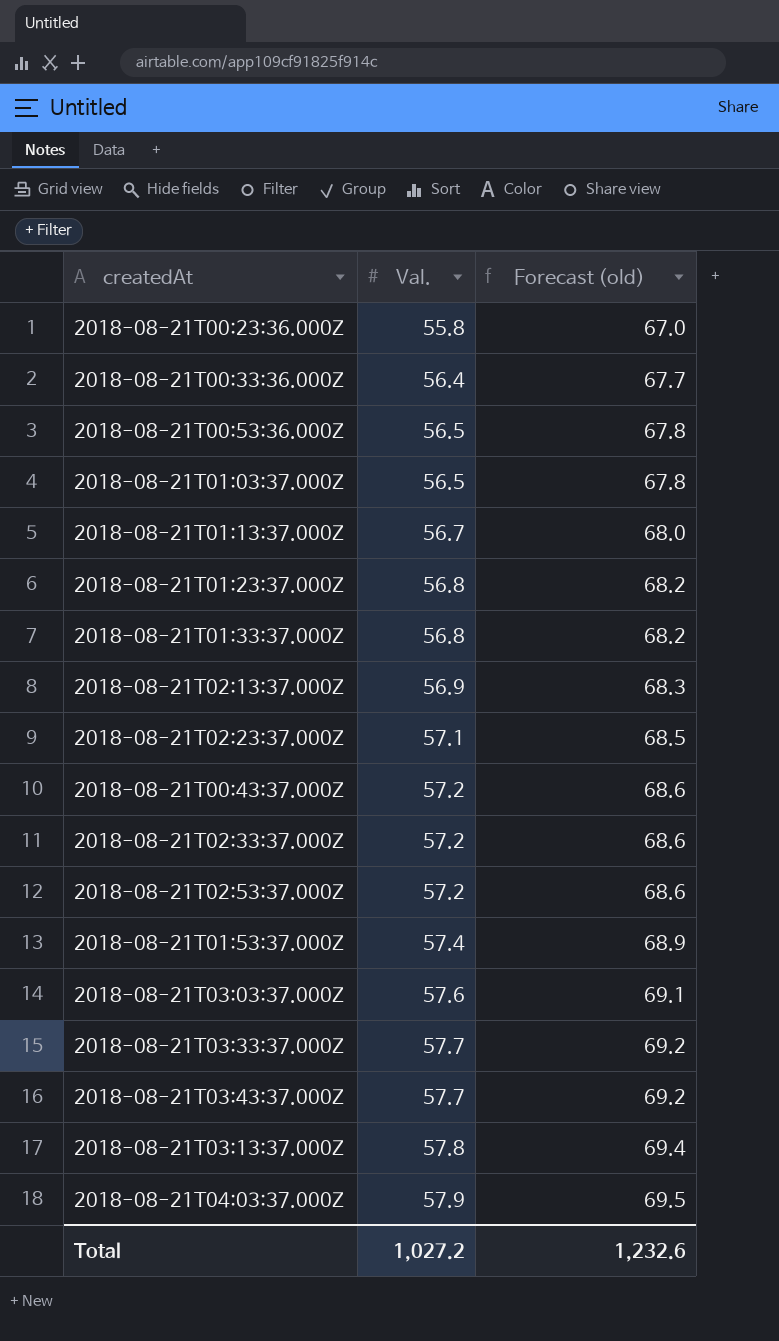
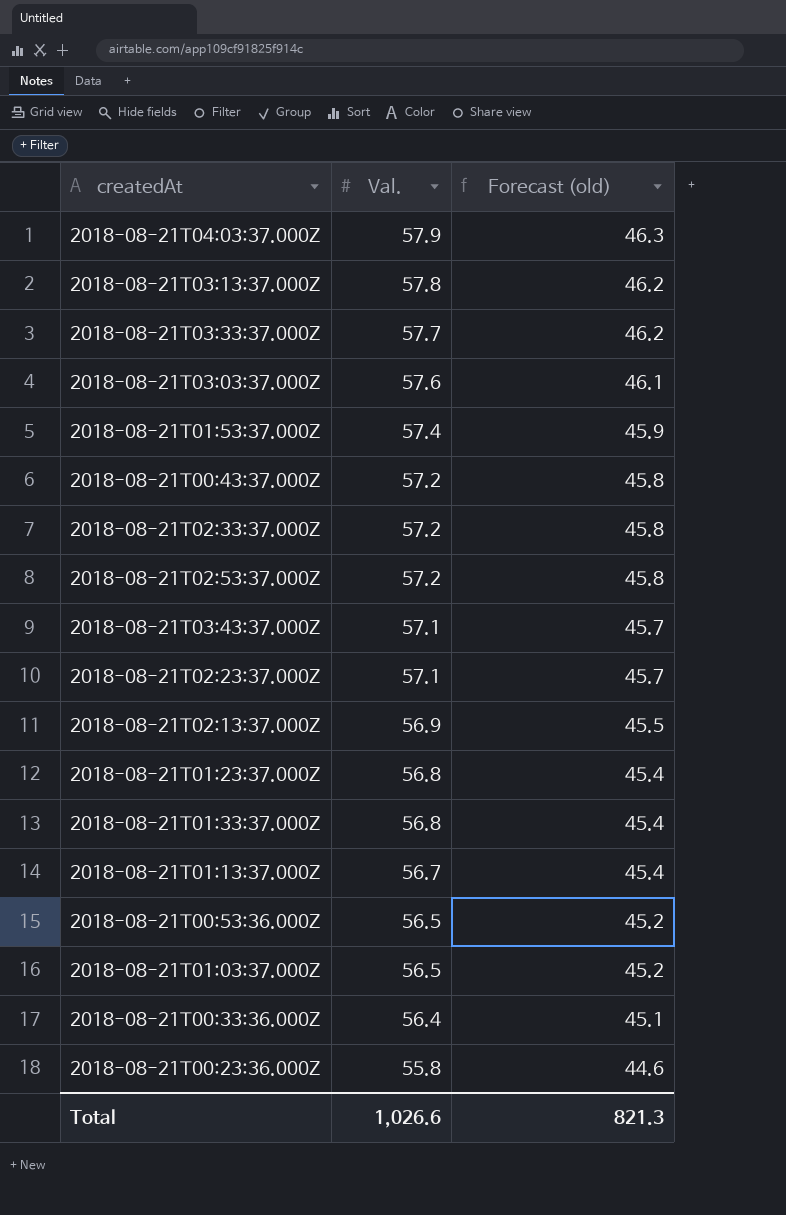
row order: Val. ascending -> Val. descending
column Forecast (old) | formula: [Val.] * 1.2 -> [Val.] * 0.8
2018-08-21T03:43:37.000Z | Val.: 57.7 -> 57.1
Total | Val.: 1,027.2 -> 1,026.6
Total | Forecast (old): 1,232.6 -> 821.3

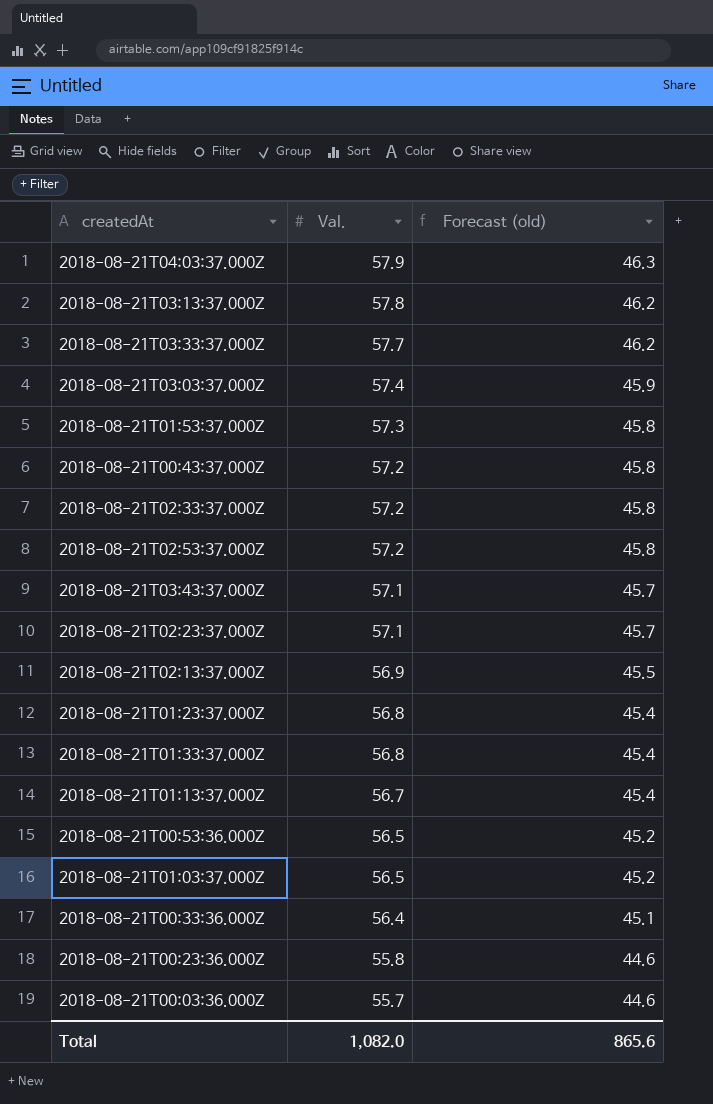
2018-08-21T03:03:37.000Z | Val.: 57.6 -> 57.4
2018-08-21T03:03:37.000Z | Forecast (old): 46.1 -> 45.9
2018-08-21T01:53:37.000Z | Val.: 57.4 -> 57.3
2018-08-21T01:53:37.000Z | Forecast (old): 45.9 -> 45.8
row 2018-08-21T00:03:36.000Z: none -> 55.7 | 44.6
Total | Val.: 1,026.6 -> 1,082.0
Total | Forecast (old): 821.3 -> 865.6

